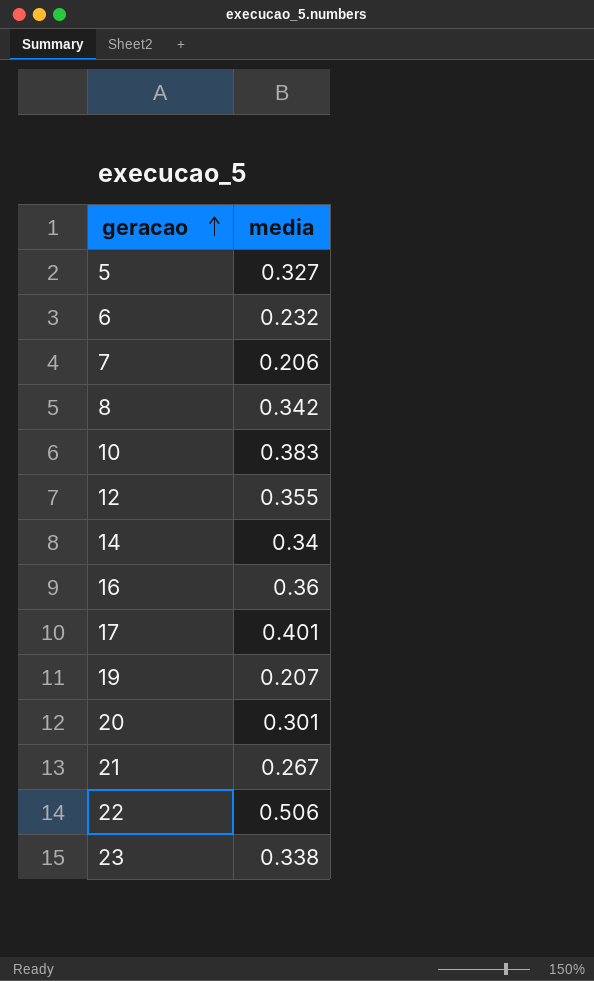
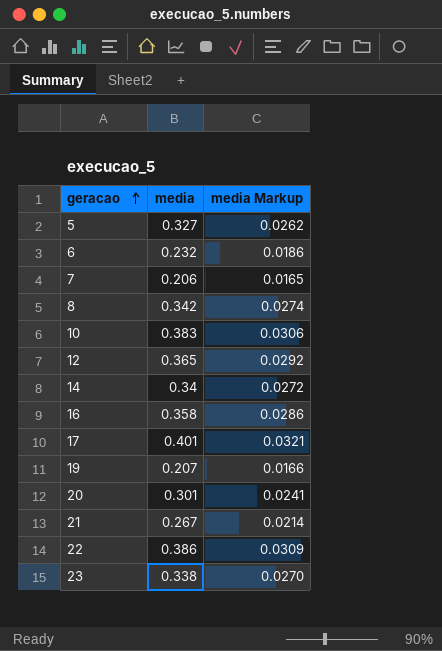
column media Markup | formula: none -> [media] * 0.08
12 | media: 0.355 -> 0.365
16 | media: 0.36 -> 0.358
22 | media: 0.506 -> 0.386

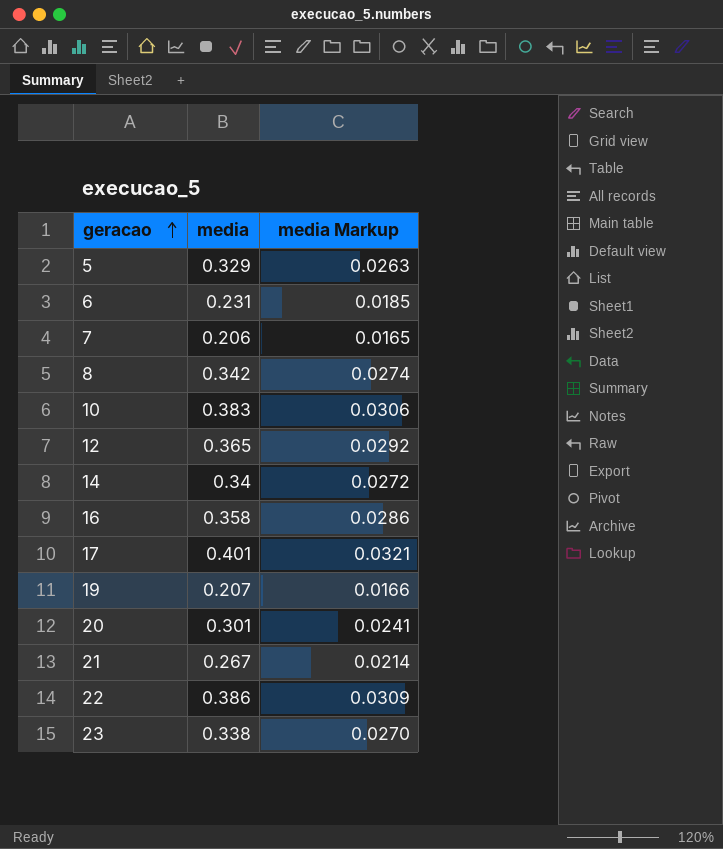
5 | media: 0.327 -> 0.329
5 | media Markup: 0.0262 -> 0.0263
6 | media: 0.232 -> 0.231
6 | media Markup: 0.0186 -> 0.0185

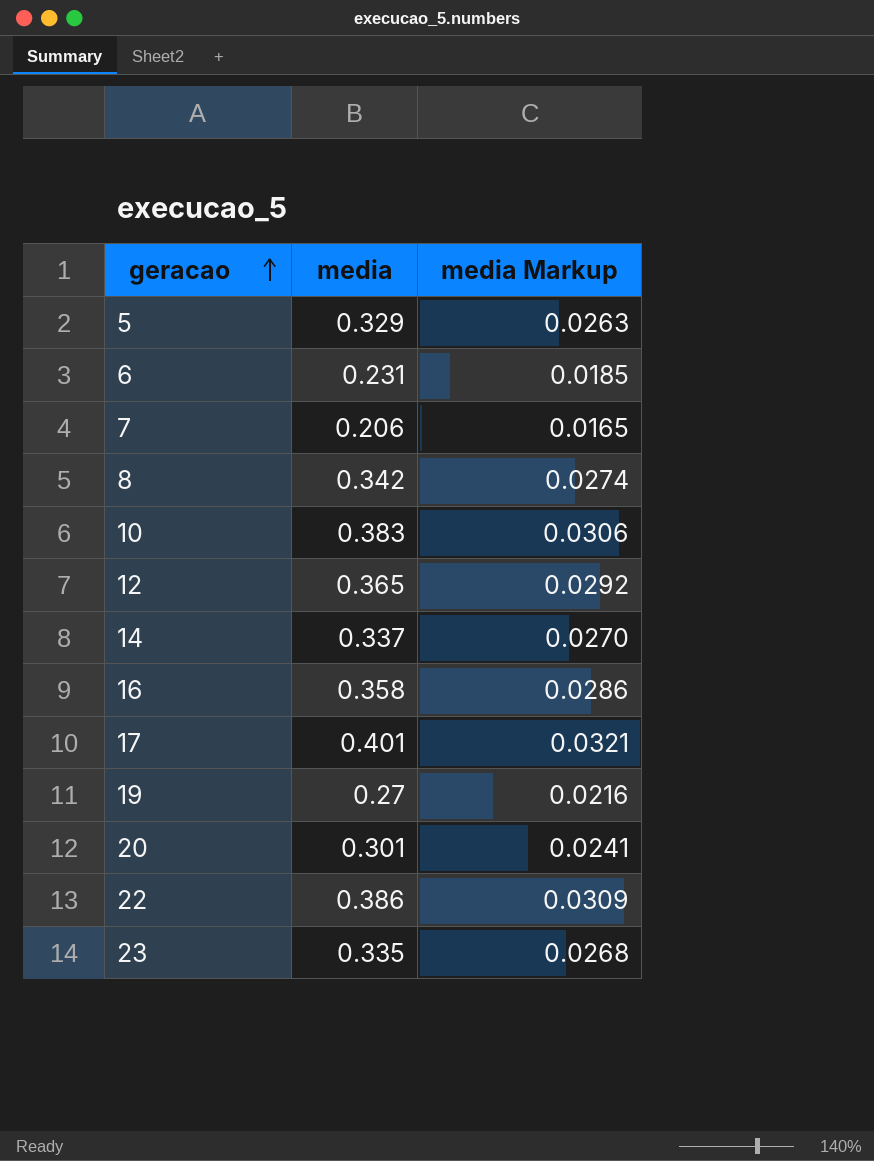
row 21: 0.267 | 0.0214 -> none
14 | media: 0.34 -> 0.337
14 | media Markup: 0.0272 -> 0.0270
19 | media: 0.207 -> 0.27
19 | media Markup: 0.0166 -> 0.0216
23 | media: 0.338 -> 0.335
23 | media Markup: 0.0270 -> 0.0268

